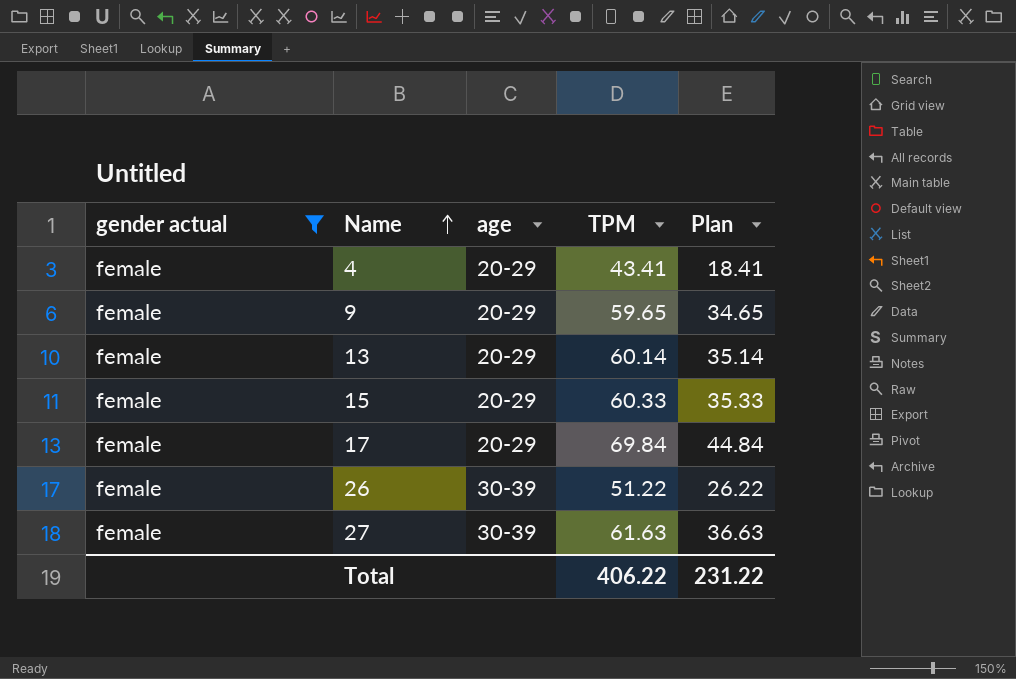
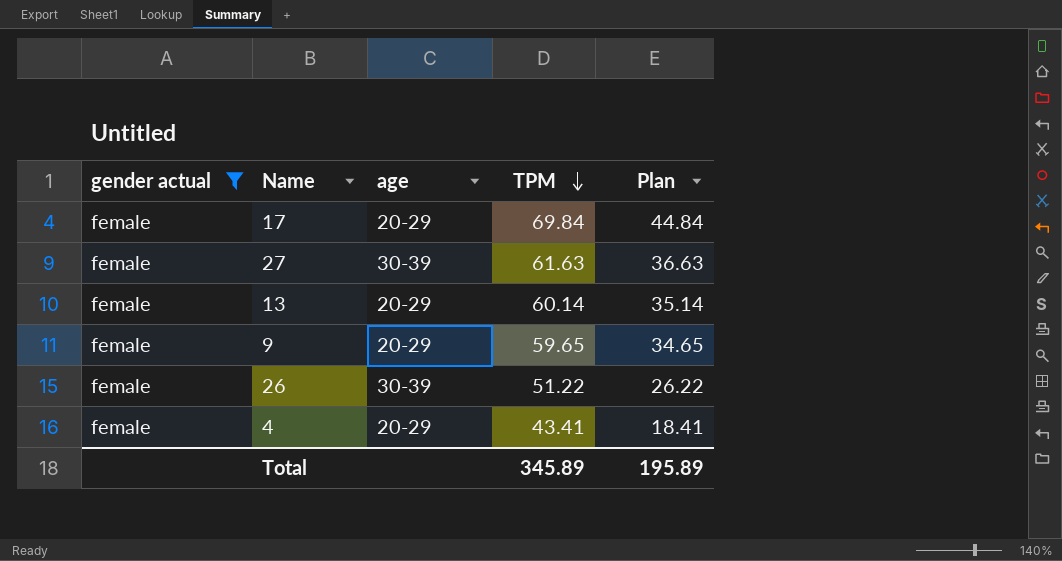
row order: Name ascending -> TPM descending
row 15: female | 20-29 | 60.33 | 35.33 -> none
Total | TPM: 406.22 -> 345.89
Total | Plan: 231.22 -> 195.89

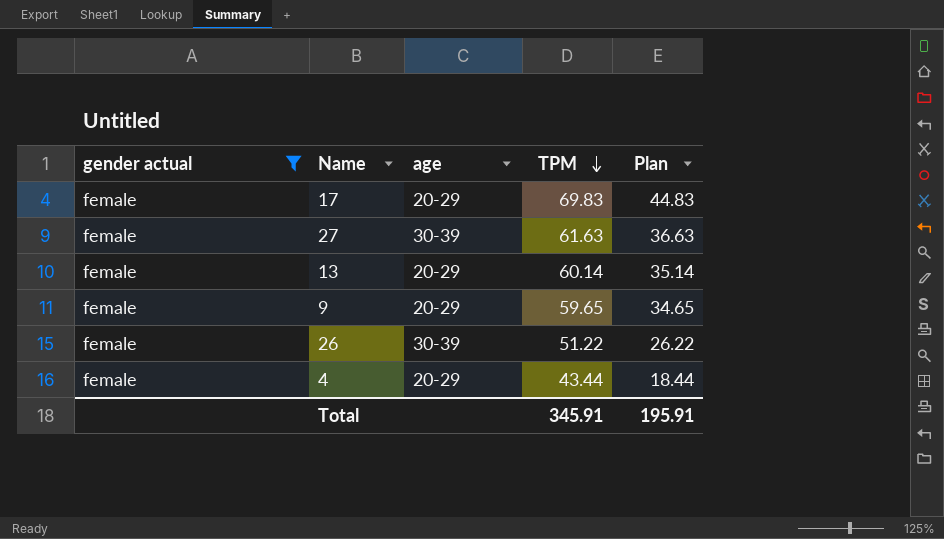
17 | TPM: 69.84 -> 69.83
17 | Plan: 44.84 -> 44.83
4 | TPM: 43.41 -> 43.44
4 | Plan: 18.41 -> 18.44
Total | TPM: 345.89 -> 345.91
Total | Plan: 195.89 -> 195.91

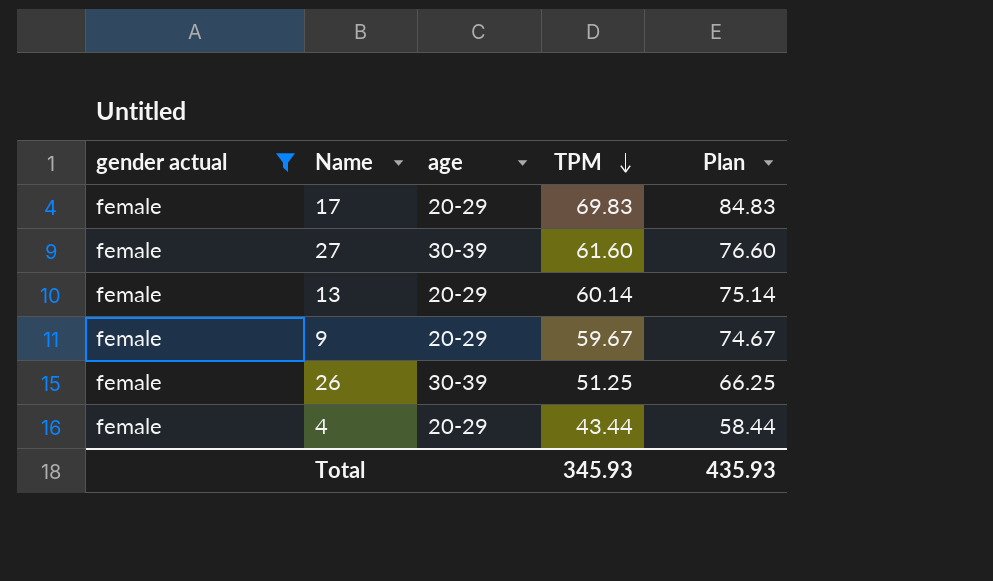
column Plan | formula: [TPM] - 25 -> [TPM] + 15
27 | TPM: 61.63 -> 61.60
9 | TPM: 59.65 -> 59.67
26 | TPM: 51.22 -> 51.25
Total | TPM: 345.91 -> 345.93
Total | Plan: 195.91 -> 435.93

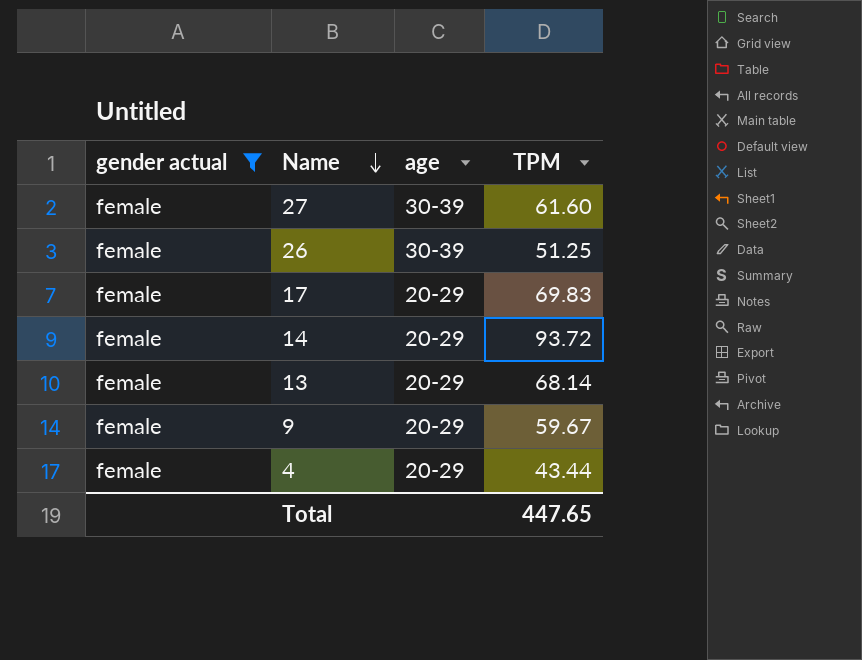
row order: TPM descending -> Name descending
column Plan | formula: [TPM] + 15 -> none
row 14: none -> female | 20-29 | 93.72
13 | TPM: 60.14 -> 68.14
Total | TPM: 345.93 -> 447.65

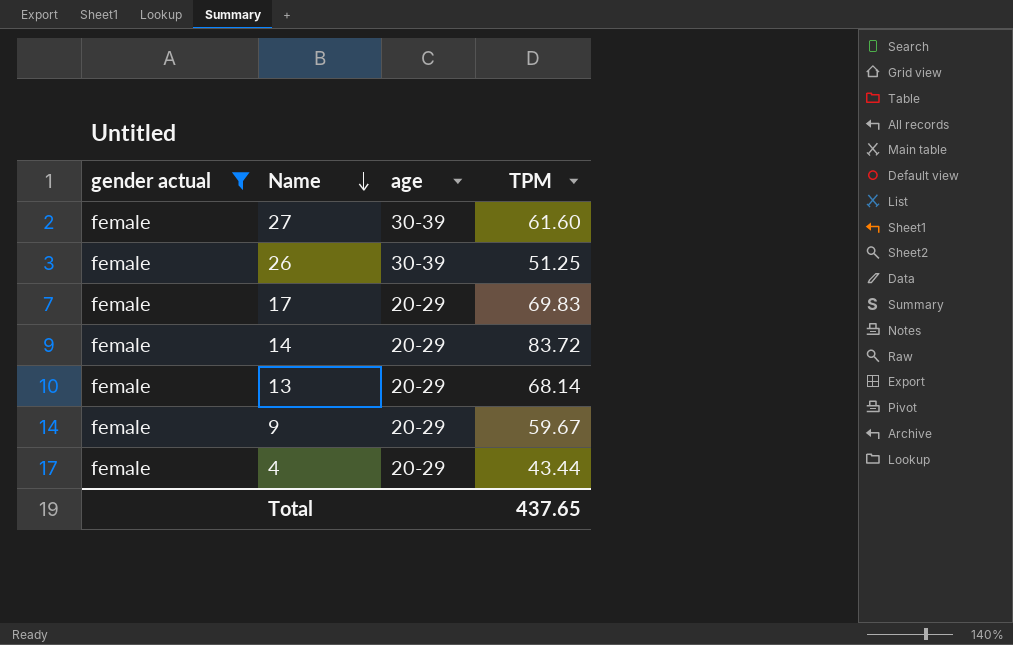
14 | TPM: 93.72 -> 83.72
Total | TPM: 447.65 -> 437.65

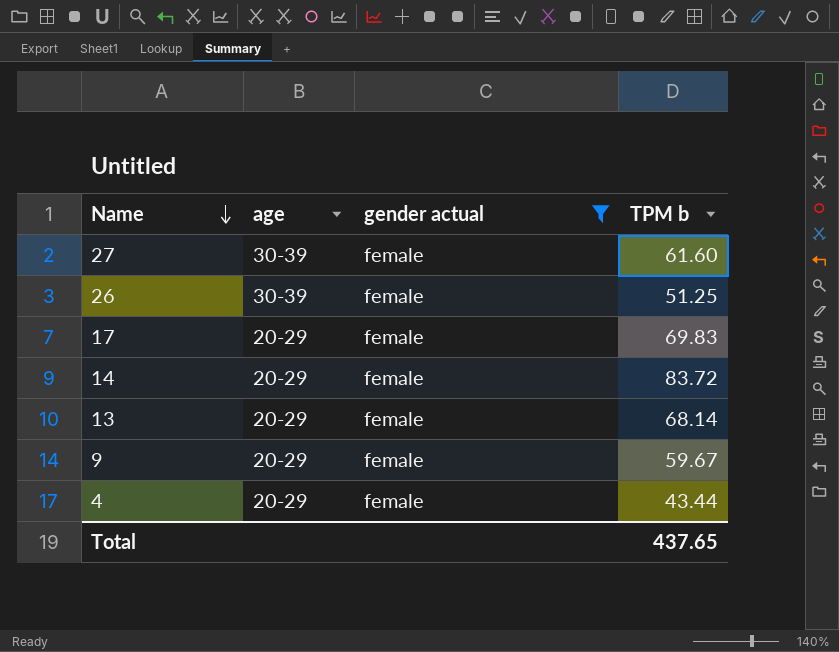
column gender actual | position: 1 -> 3
column name: TPM -> TPM b

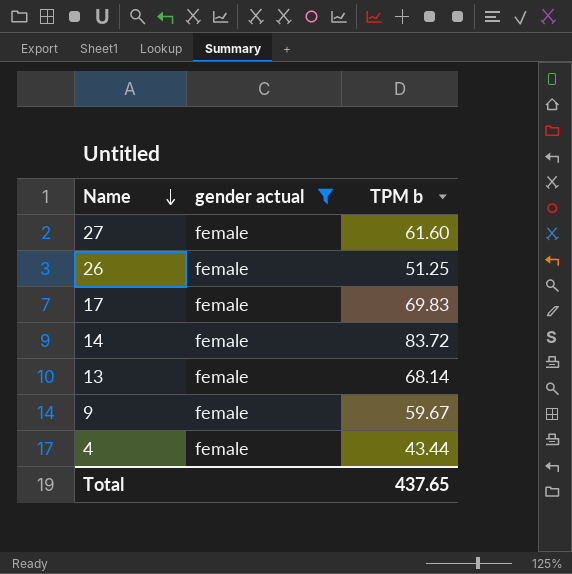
column age | position: 2 -> none

